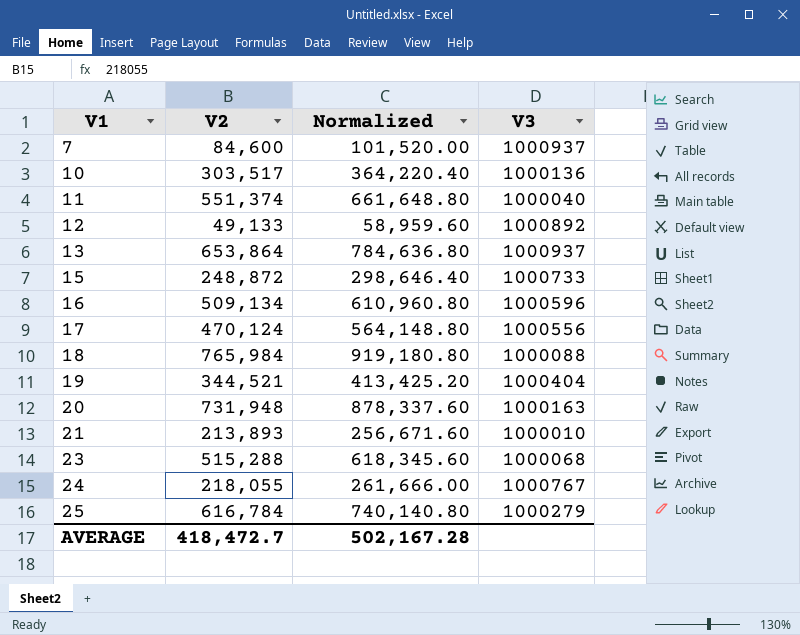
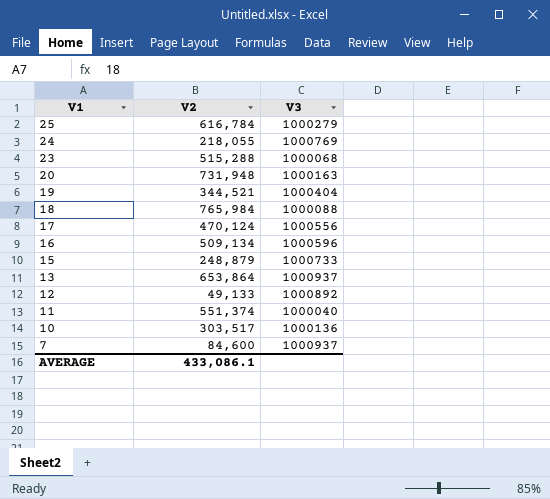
row order: V1 ascending -> V1 descending
column Normalized | formula: [V2] * 1.2 -> none
row 21: 213,893 | 256,671.60 | 1000010 -> none
24 | V3: 1000767 -> 1000769
15 | V2: 248,872 -> 248,879
AVERAGE | V2: 418,472.7 -> 433,086.1

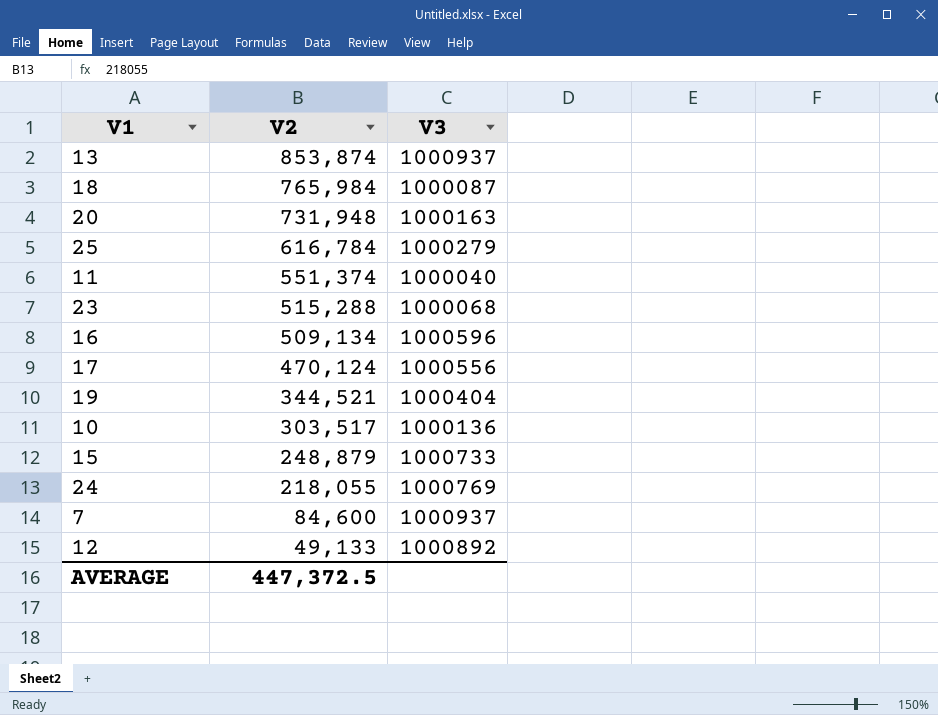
row order: V1 descending -> V2 descending
13 | V2: 653,864 -> 853,874
18 | V3: 1000088 -> 1000087
AVERAGE | V2: 433,086.1 -> 447,372.5

